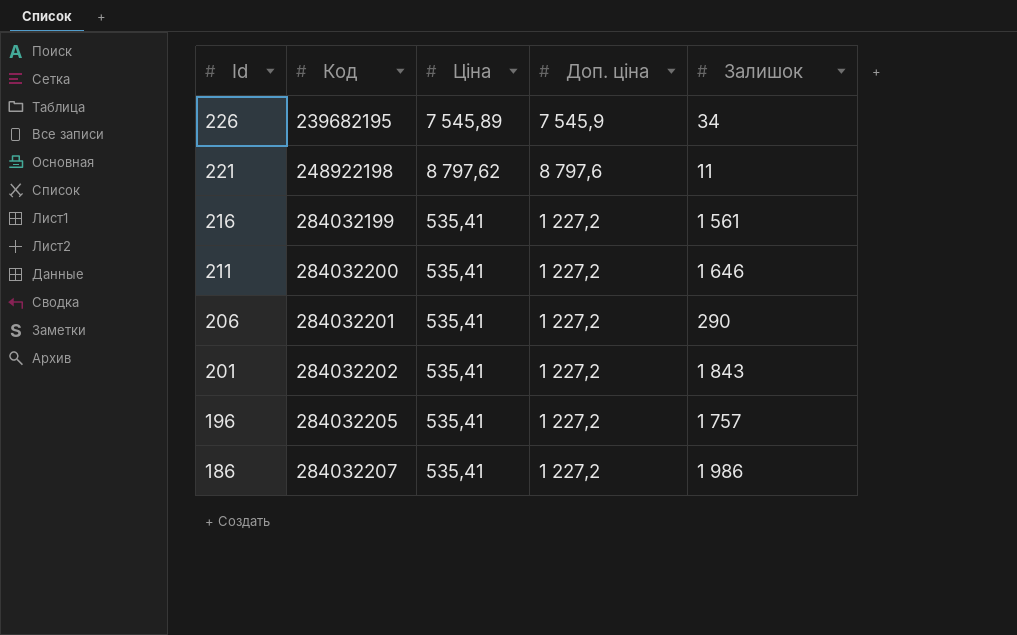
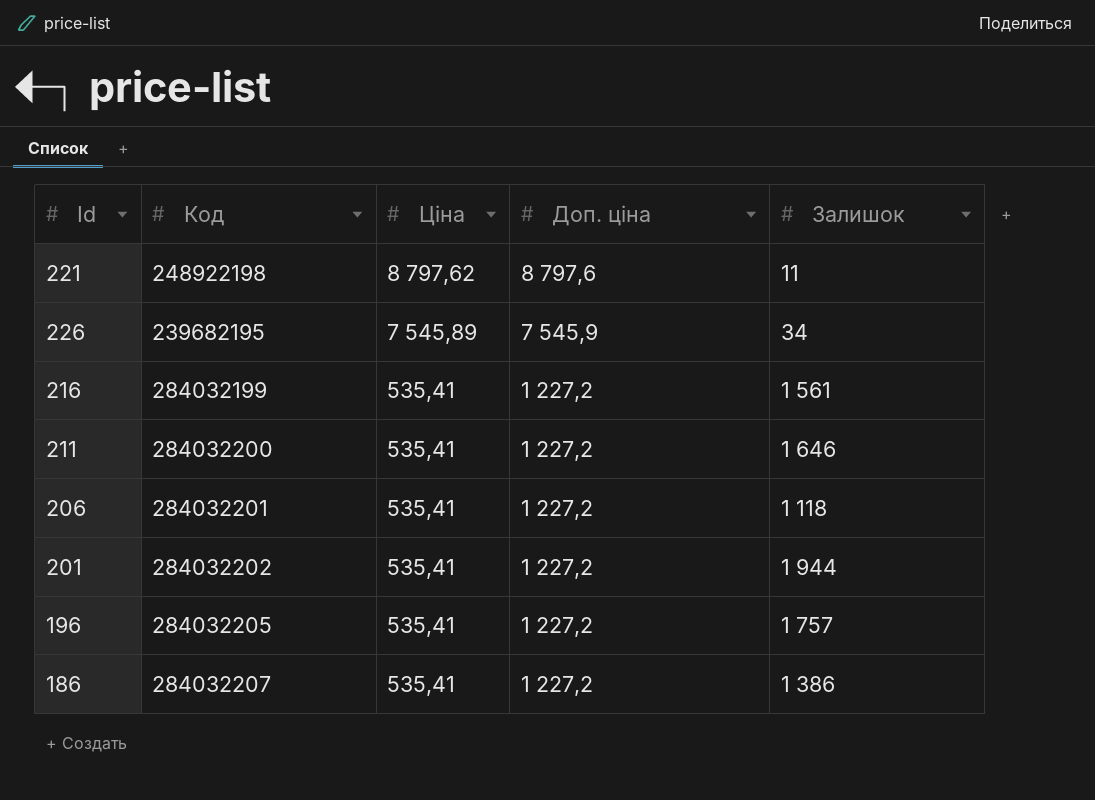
row order: Id descending -> Ціна descending
206 | Залишок: 290 -> 1 118
201 | Залишок: 1 843 -> 1 944
186 | Залишок: 1 986 -> 1 386

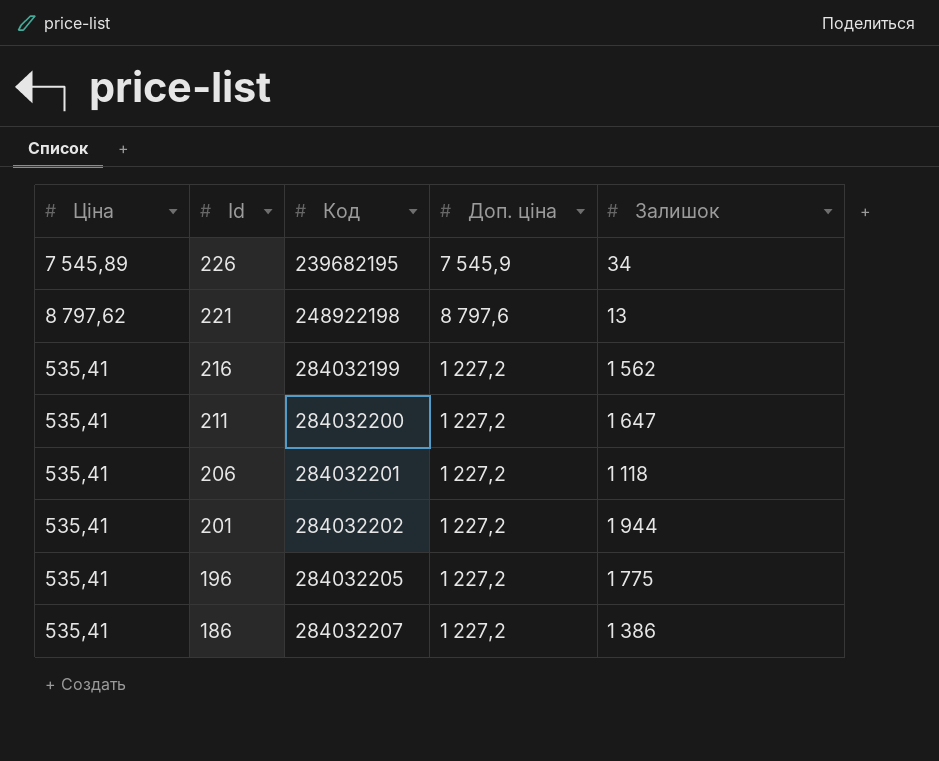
row order: Ціна descending -> Id descending
column Ціна | position: 3 -> 1
221 | Залишок: 11 -> 13
216 | Залишок: 1 561 -> 1 562
211 | Залишок: 1 646 -> 1 647
196 | Залишок: 1 757 -> 1 775

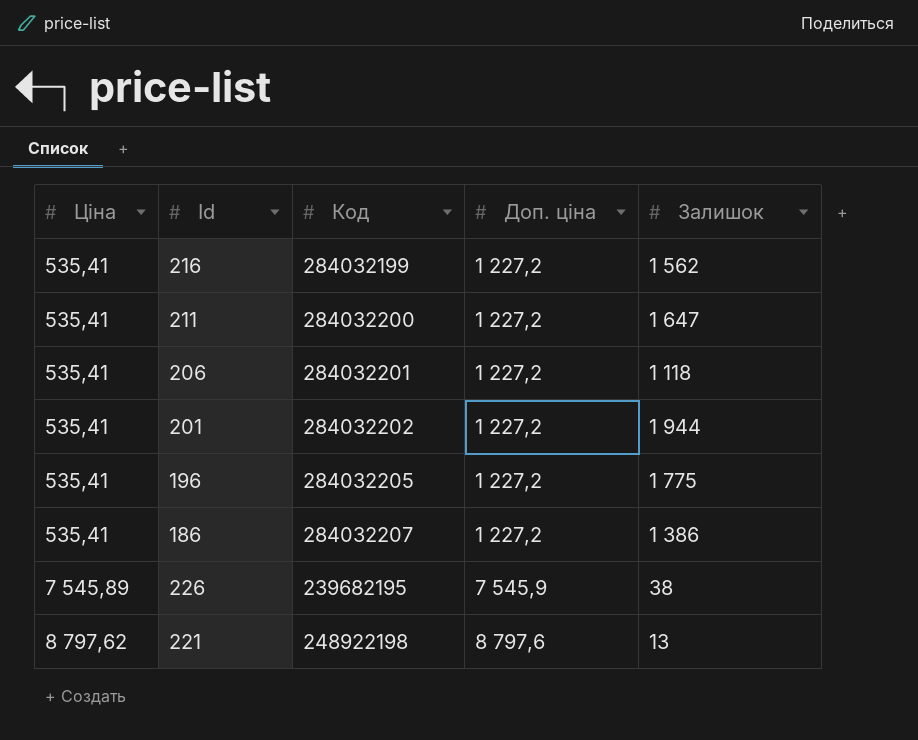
row order: Id descending -> Ціна ascending
226 | Залишок: 34 -> 38

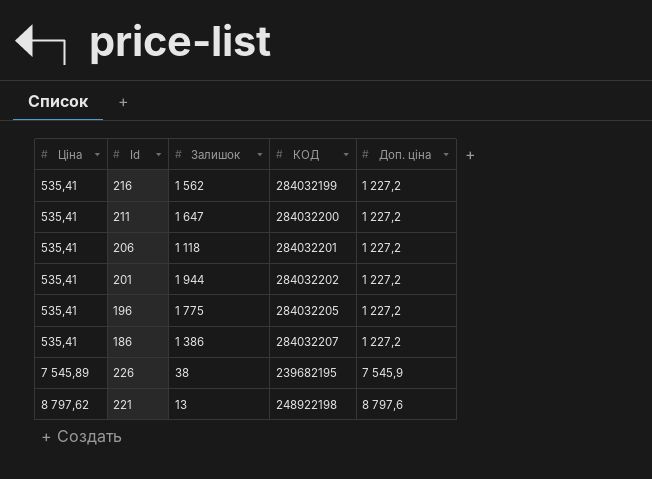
column Залишок | position: 5 -> 3
column name: Код -> КОД

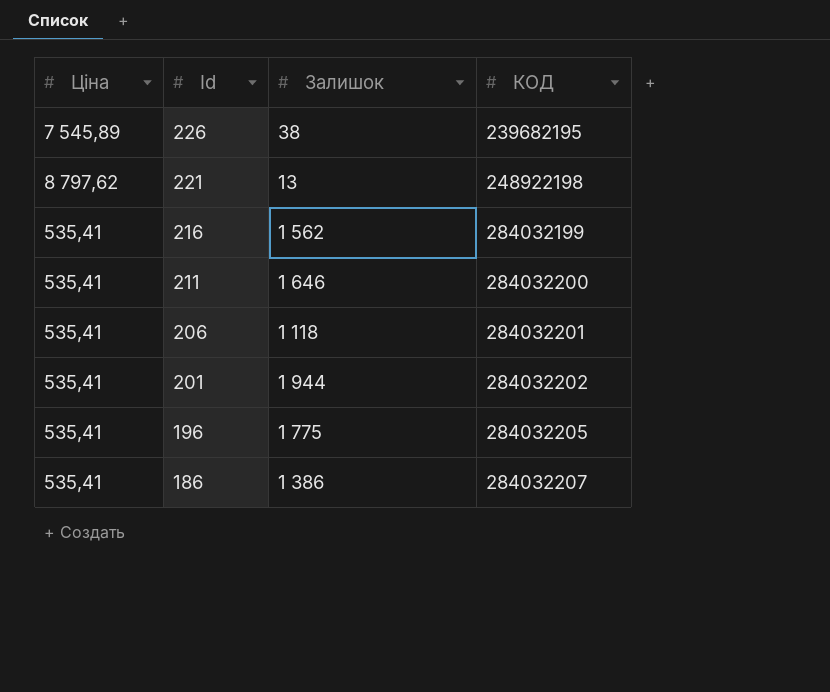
row order: Ціна ascending -> Id descending
column Доп. ціна | position: 5 -> none
211 | Залишок: 1 647 -> 1 646

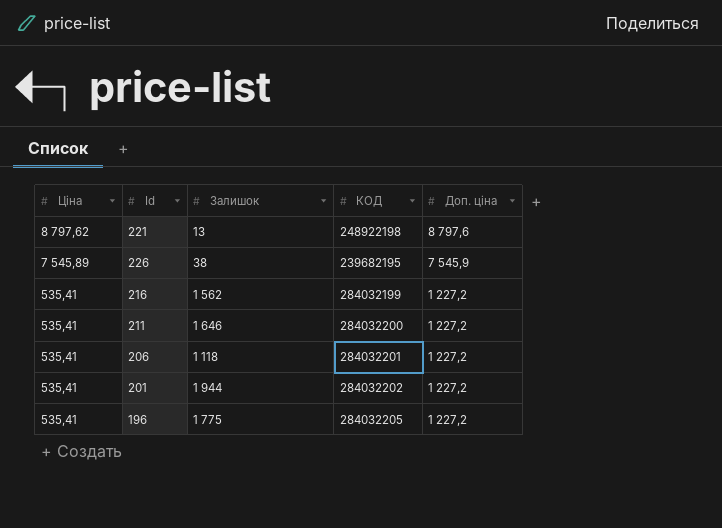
row order: Id descending -> Ціна descending
column Доп. ціна | position: none -> 5
row 186: 535,41 | 1 386 | 284032207 -> none

